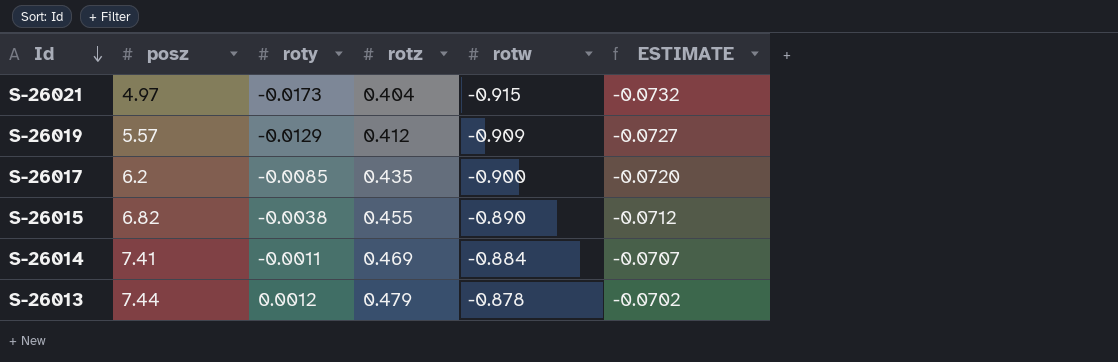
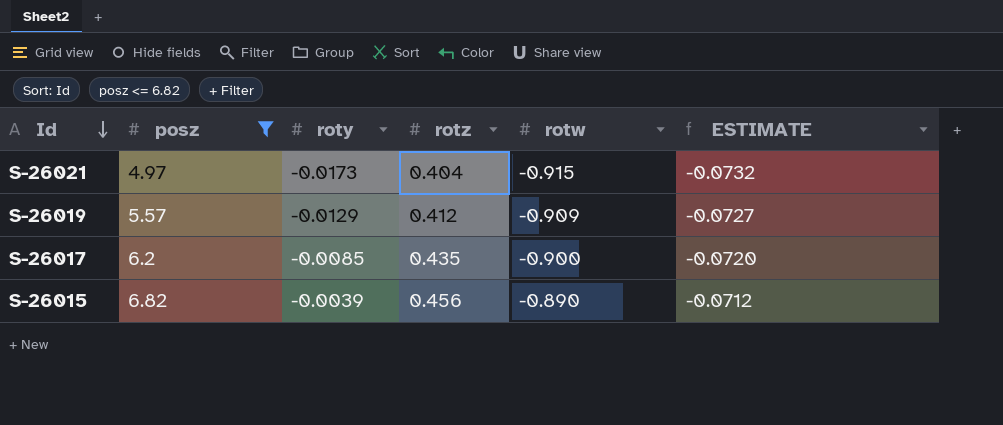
filter: none -> posz <= 6.82
S-26015 | roty: -0.0038 -> -0.0039
S-26015 | rotz: 0.455 -> 0.456

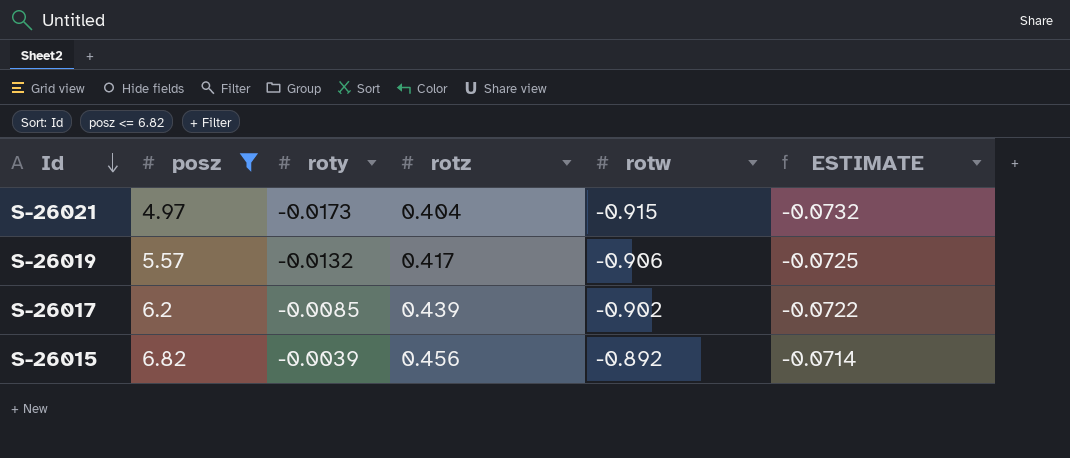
S-26019 | roty: -0.0129 -> -0.0132
S-26019 | rotz: 0.412 -> 0.417
S-26019 | rotw: -0.909 -> -0.906
S-26019 | ESTIMATE: -0.0727 -> -0.0725
S-26017 | rotz: 0.435 -> 0.439
S-26017 | rotw: -0.900 -> -0.902
S-26017 | ESTIMATE: -0.0720 -> -0.0722
S-26015 | rotw: -0.890 -> -0.892
S-26015 | ESTIMATE: -0.0712 -> -0.0714

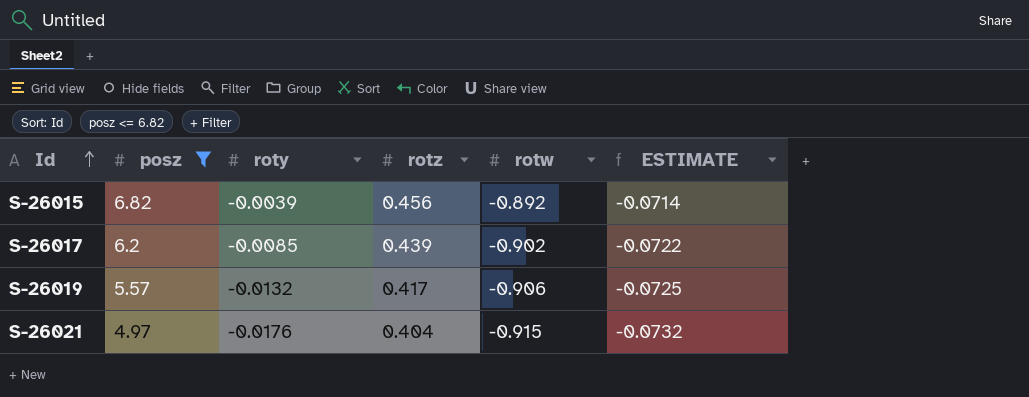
row order: Id descending -> Id ascending
S-26021 | roty: -0.0173 -> -0.0176

